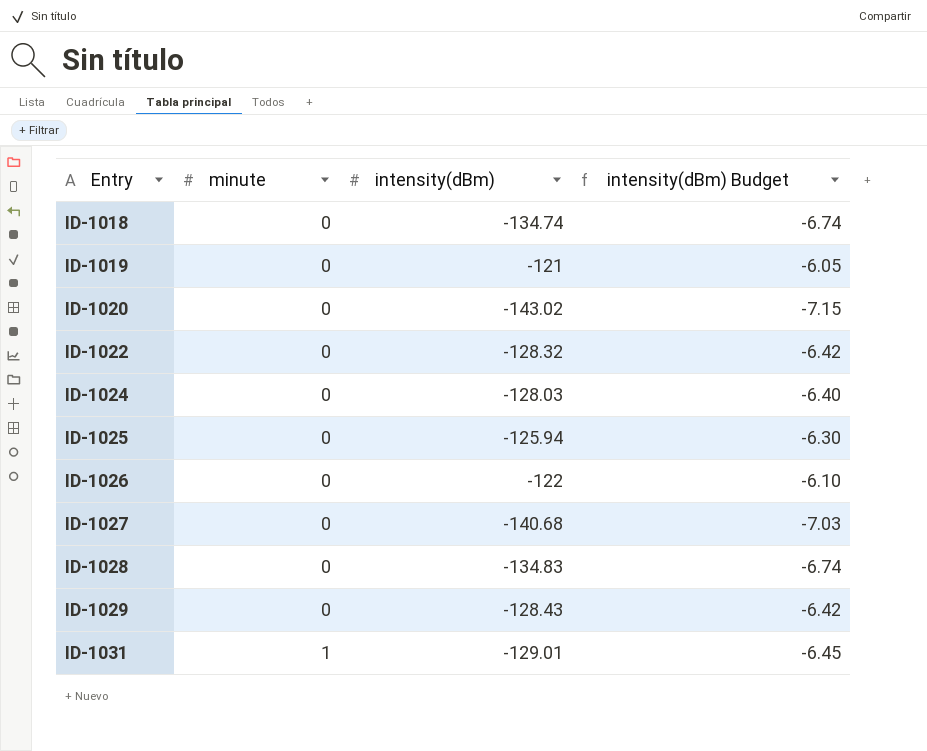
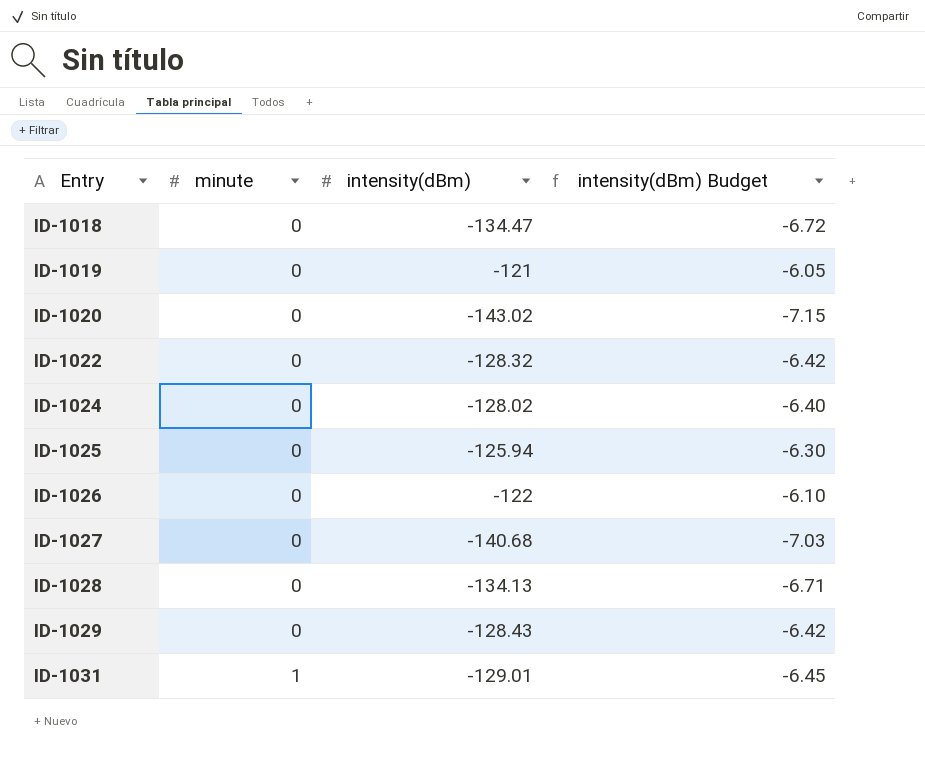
ID-1018 | intensity(dBm): -134.74 -> -134.47
ID-1018 | intensity(dBm) Budget: -6.74 -> -6.72
ID-1024 | intensity(dBm): -128.03 -> -128.02
ID-1028 | intensity(dBm): -134.83 -> -134.13
ID-1028 | intensity(dBm) Budget: -6.74 -> -6.71

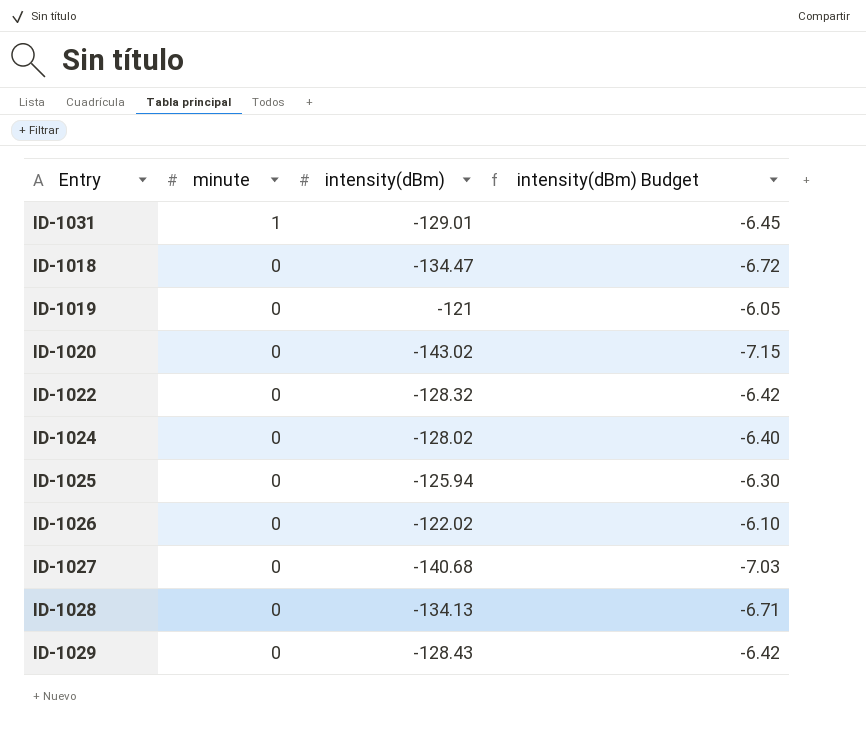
row order: Entry ascending -> minute descending
ID-1026 | intensity(dBm): -122 -> -122.02

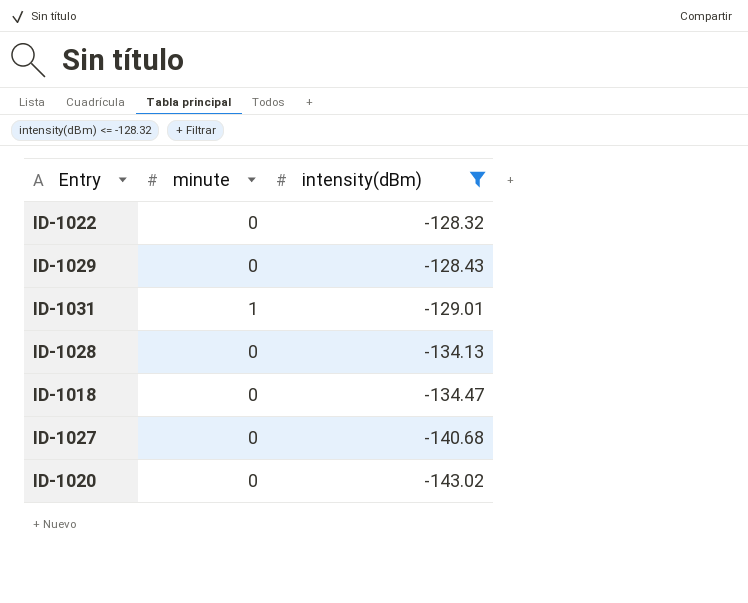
filter: none -> intensity(dBm) <= -128.32
row order: minute descending -> intensity(dBm) descending
column intensity(dBm) Budget | formula: [intensity(dBm)] * 0.05 -> none

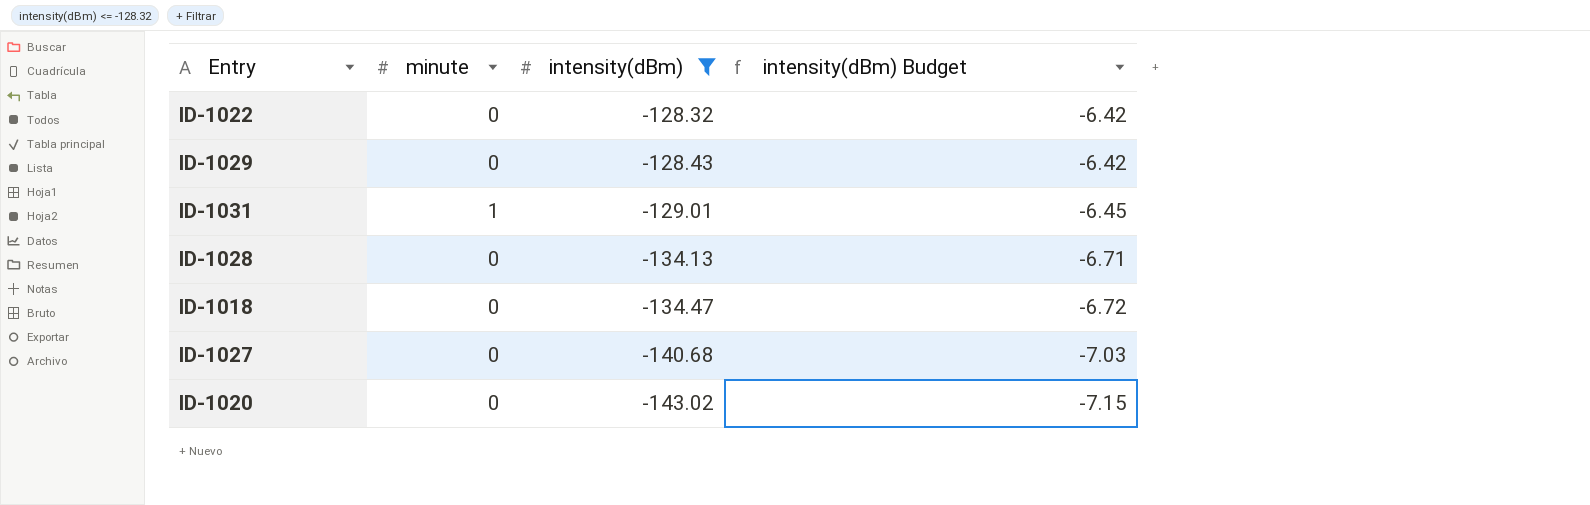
column intensity(dBm) Budget | formula: none -> [intensity(dBm)] * 0.05

